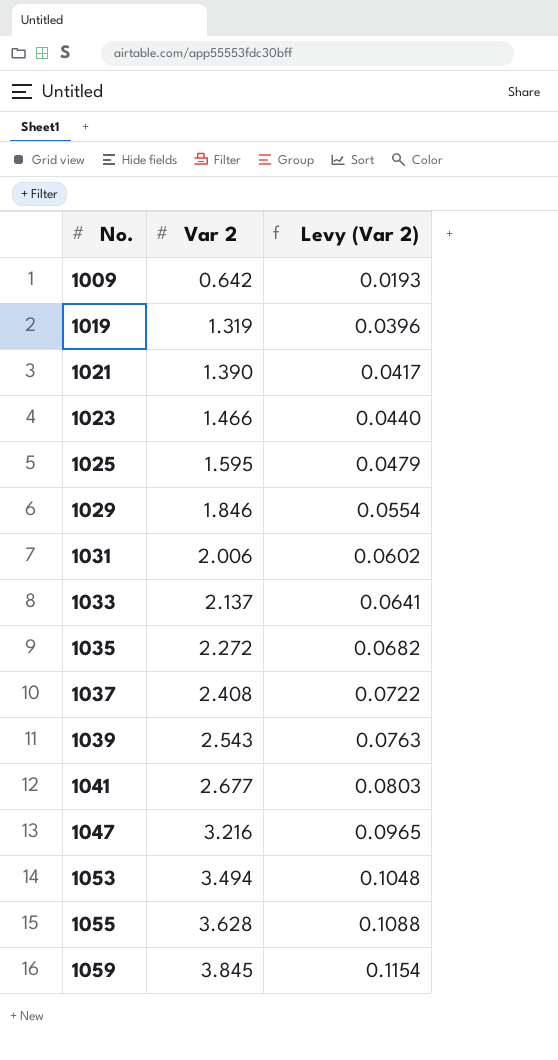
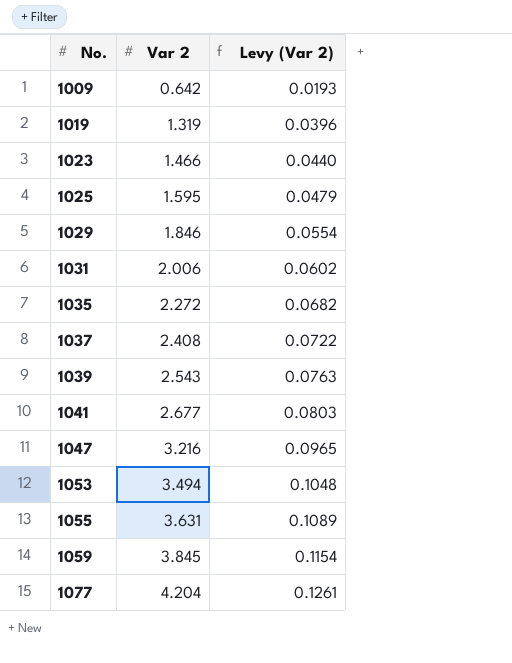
row 1021: 1.390 | 0.0417 -> none
row 1033: 2.137 | 0.0641 -> none
1055 | Var 2: 3.628 -> 3.631
1055 | Levy (Var 2): 0.1088 -> 0.1089
row 1077: none -> 4.204 | 0.1261

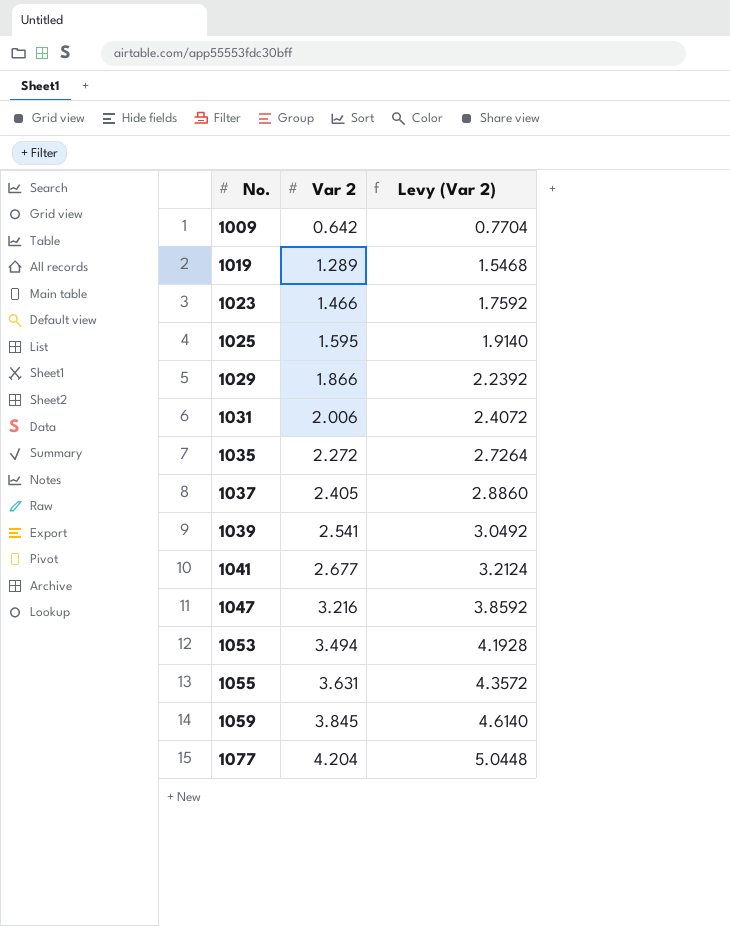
column Levy (Var 2) | formula: [Var 2] * 0.03 -> [Var 2] * 1.2
1019 | Var 2: 1.319 -> 1.289
1029 | Var 2: 1.846 -> 1.866
1037 | Var 2: 2.408 -> 2.405
1039 | Var 2: 2.543 -> 2.541

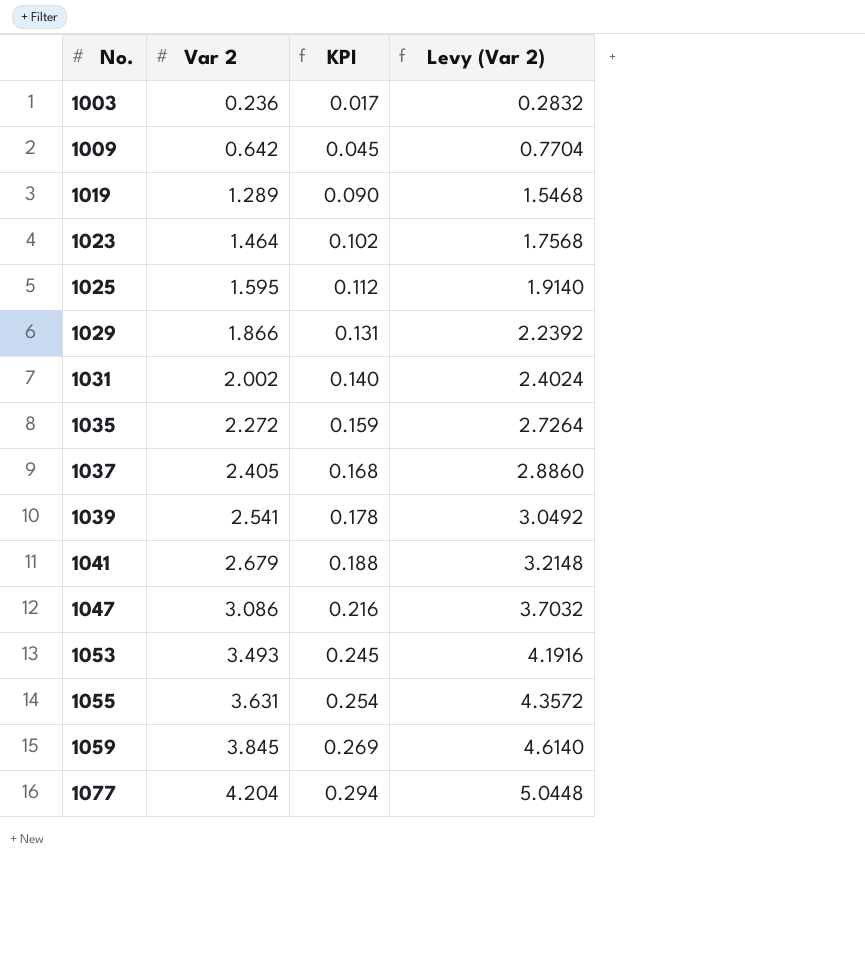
column KPI | formula: none -> [Var 2] * 0.07
row 1003: none -> 0.236 | 0.017 | 0.2832
1023 | Var 2: 1.466 -> 1.464
1023 | Levy (Var 2): 1.7592 -> 1.7568
1031 | Var 2: 2.006 -> 2.002
1031 | Levy (Var 2): 2.4072 -> 2.4024
1041 | Var 2: 2.677 -> 2.679
1041 | Levy (Var 2): 3.2124 -> 3.2148
1047 | Var 2: 3.216 -> 3.086
1047 | Levy (Var 2): 3.8592 -> 3.7032
1053 | Var 2: 3.494 -> 3.493
1053 | Levy (Var 2): 4.1928 -> 4.1916

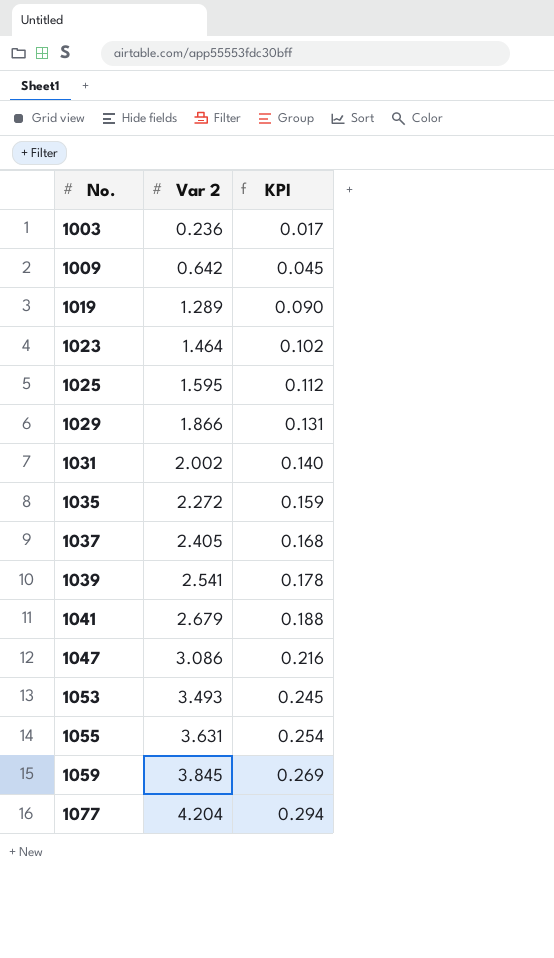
column Levy (Var 2) | formula: [Var 2] * 1.2 -> none

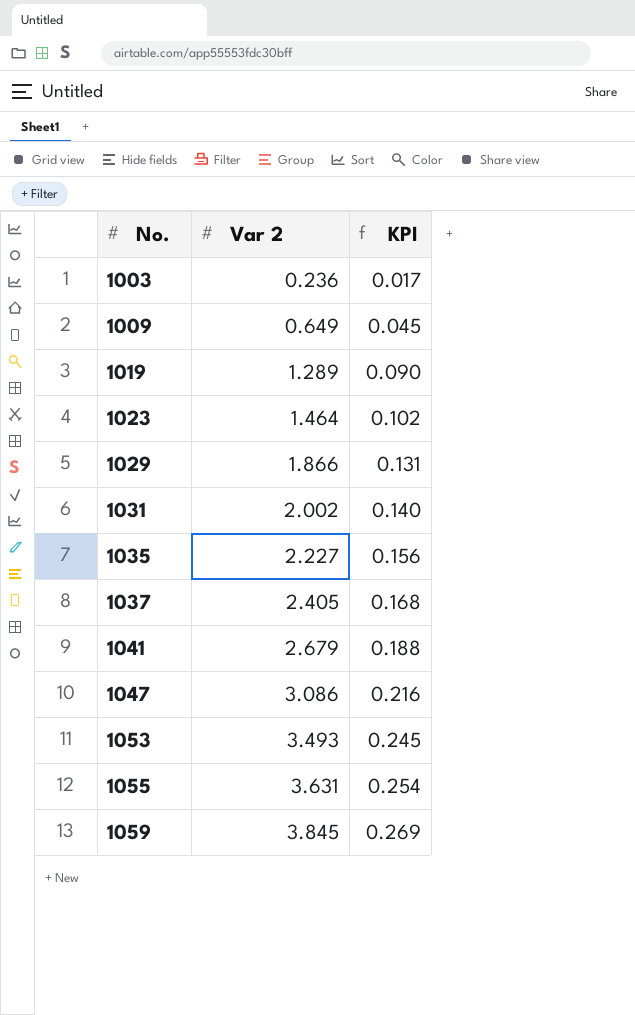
row 1025: 1.595 | 0.112 -> none
row 1039: 2.541 | 0.178 -> none
row 1077: 4.204 | 0.294 -> none
1009 | Var 2: 0.642 -> 0.649
1035 | Var 2: 2.272 -> 2.227
1035 | KPI: 0.159 -> 0.156

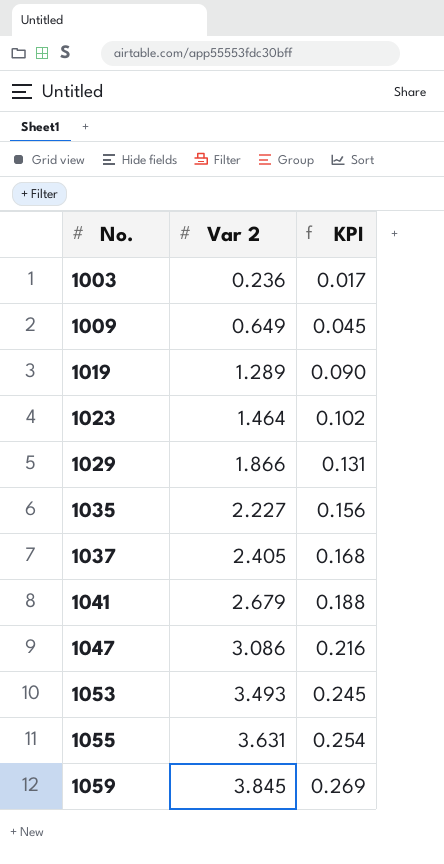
row 1031: 2.002 | 0.140 -> none

